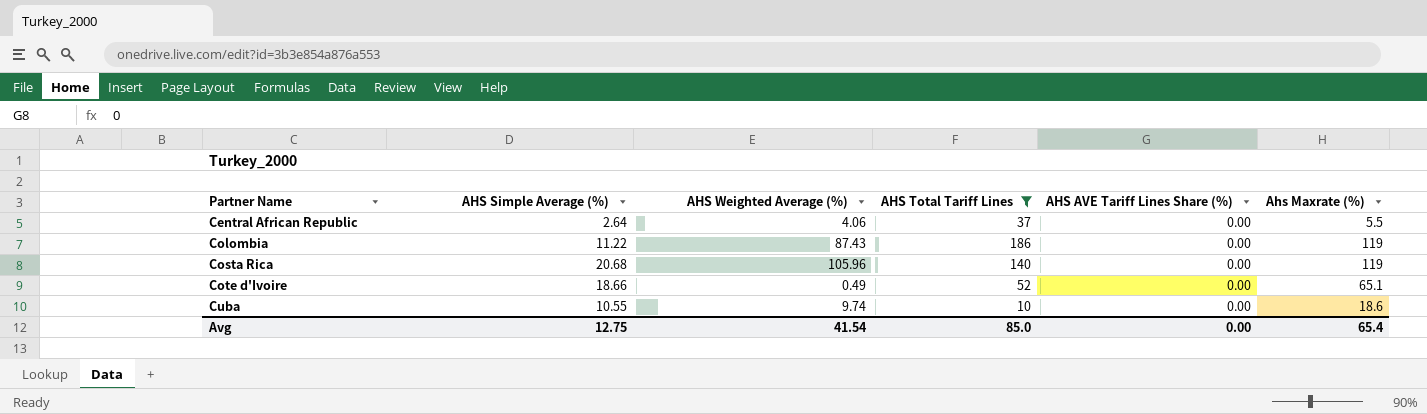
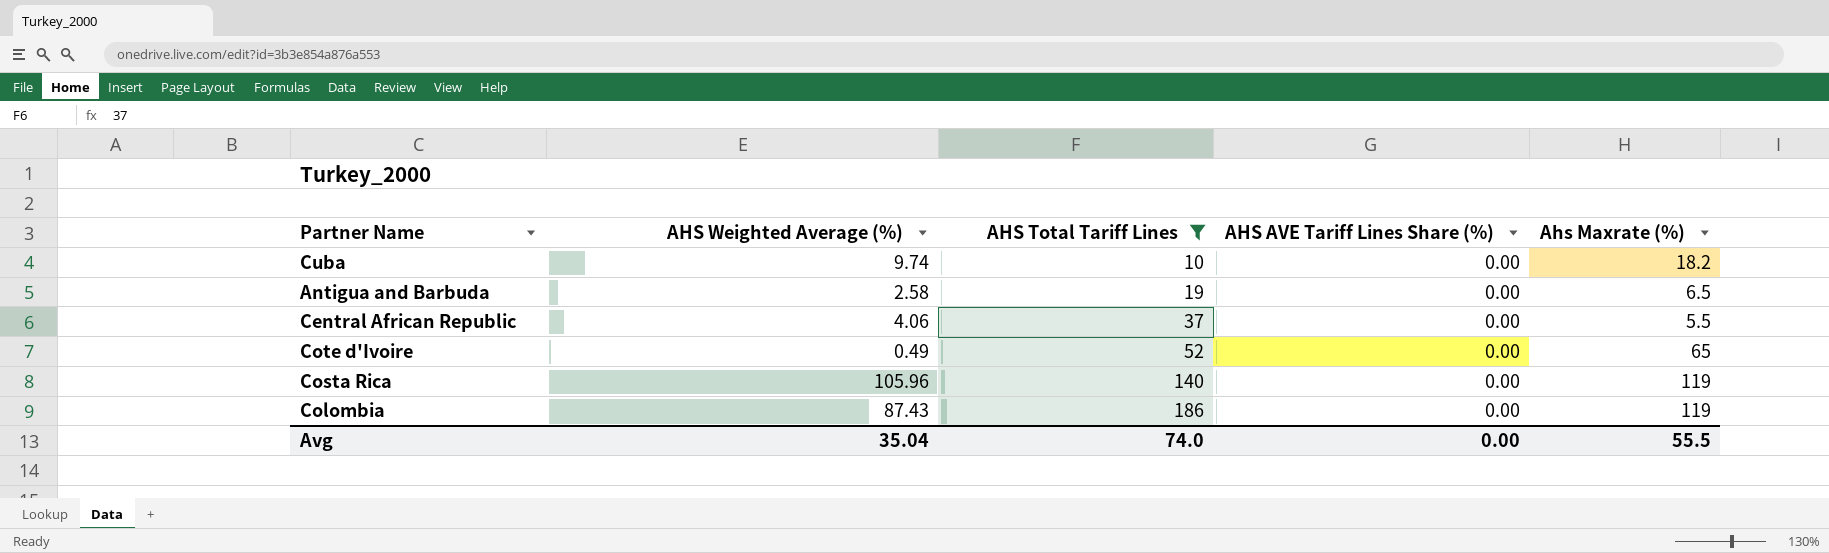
row order: Partner Name ascending -> AHS Total Tariff Lines ascending
column AHS Simple Average (%) | position: 2 -> none
Cuba | Ahs Maxrate (%): 18.6 -> 18.2
row Antigua and Barbuda: none -> 2.58 | 19 | 0.00 | 6.5
Cote d'Ivoire | Ahs Maxrate (%): 65.1 -> 65
Avg | AHS Weighted Average (%): 41.54 -> 35.04
Avg | AHS Total Tariff Lines: 85.0 -> 74.0
Avg | Ahs Maxrate (%): 65.4 -> 55.5

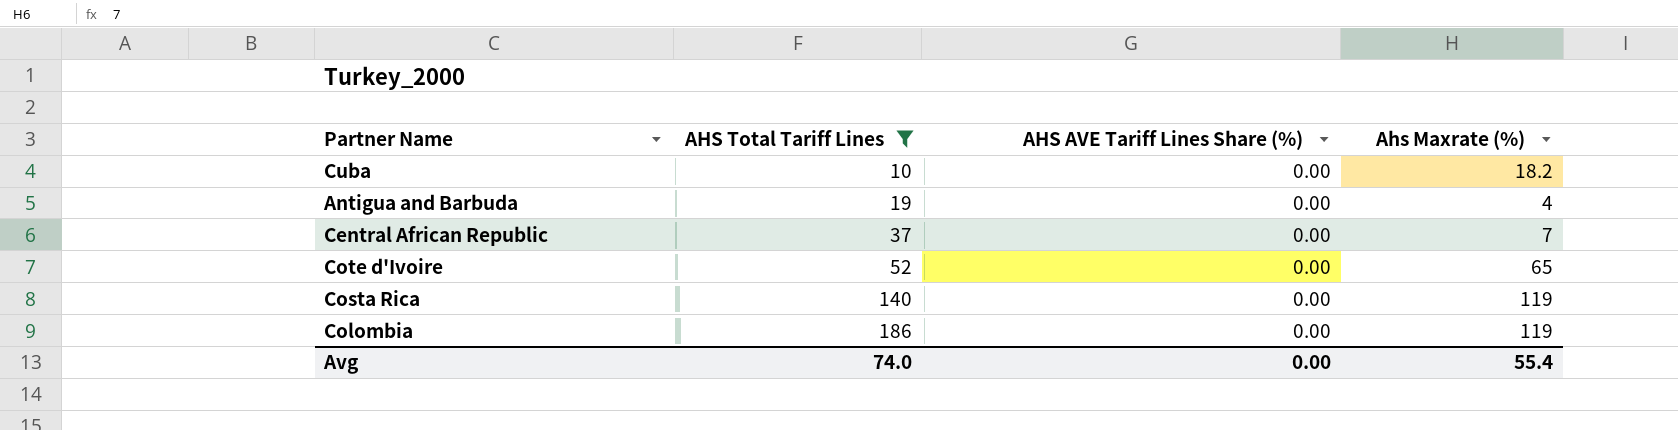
column AHS Weighted Average (%) | position: 2 -> none
Antigua and Barbuda | Ahs Maxrate (%): 6.5 -> 4
Central African Republic | Ahs Maxrate (%): 5.5 -> 7
Avg | Ahs Maxrate (%): 55.5 -> 55.4

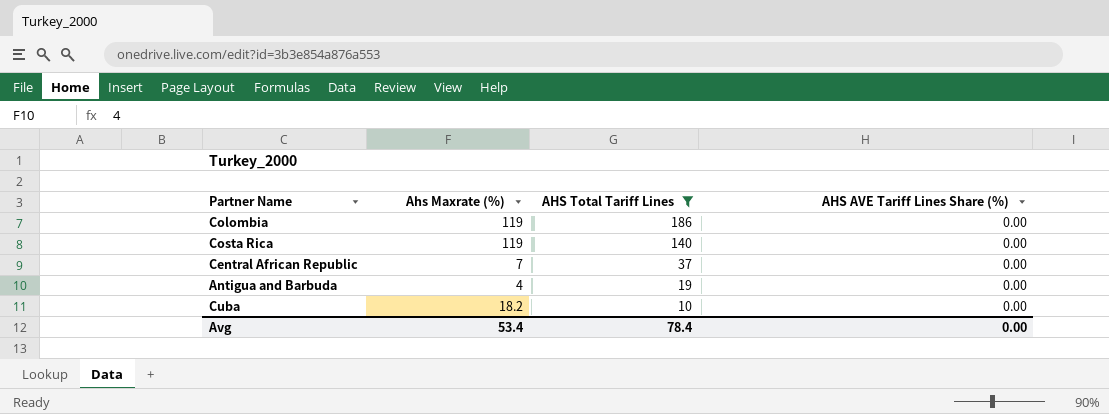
row order: AHS Total Tariff Lines ascending -> AHS Total Tariff Lines descending
column Ahs Maxrate (%) | position: 4 -> 2
row Cote d'Ivoire: 52 | 0.00 | 65 -> none
Avg | Ahs Maxrate (%): 55.4 -> 53.4
Avg | AHS Total Tariff Lines: 74.0 -> 78.4

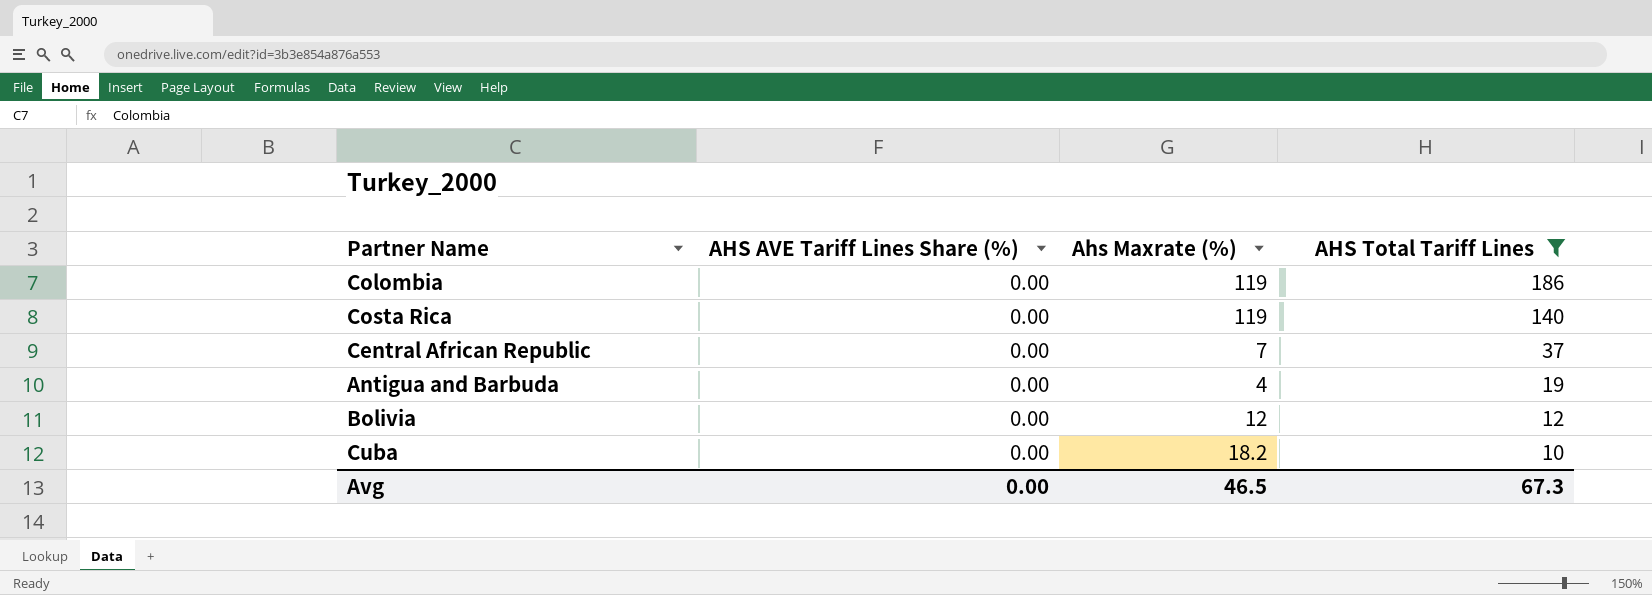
column AHS AVE Tariff Lines Share (%) | position: 4 -> 2
row Bolivia: none -> 0.00 | 12 | 12
Avg | Ahs Maxrate (%): 53.4 -> 46.5
Avg | AHS Total Tariff Lines: 78.4 -> 67.3

